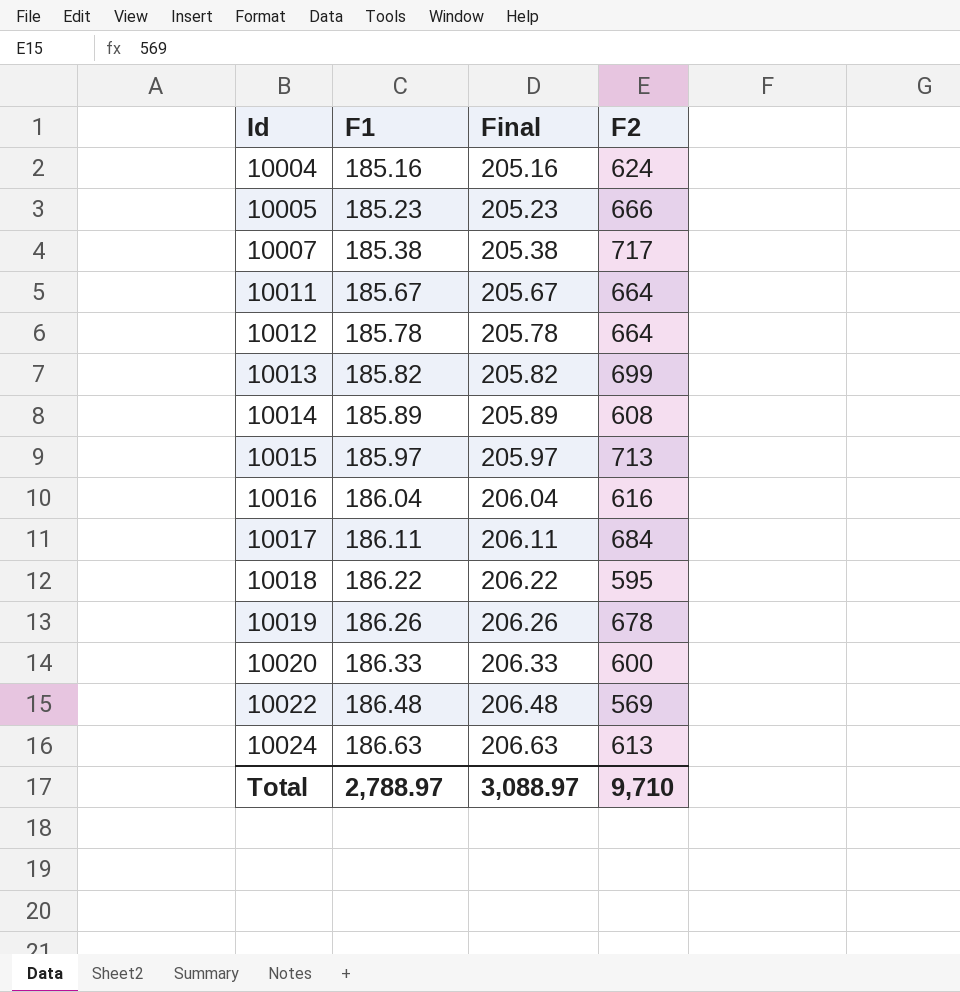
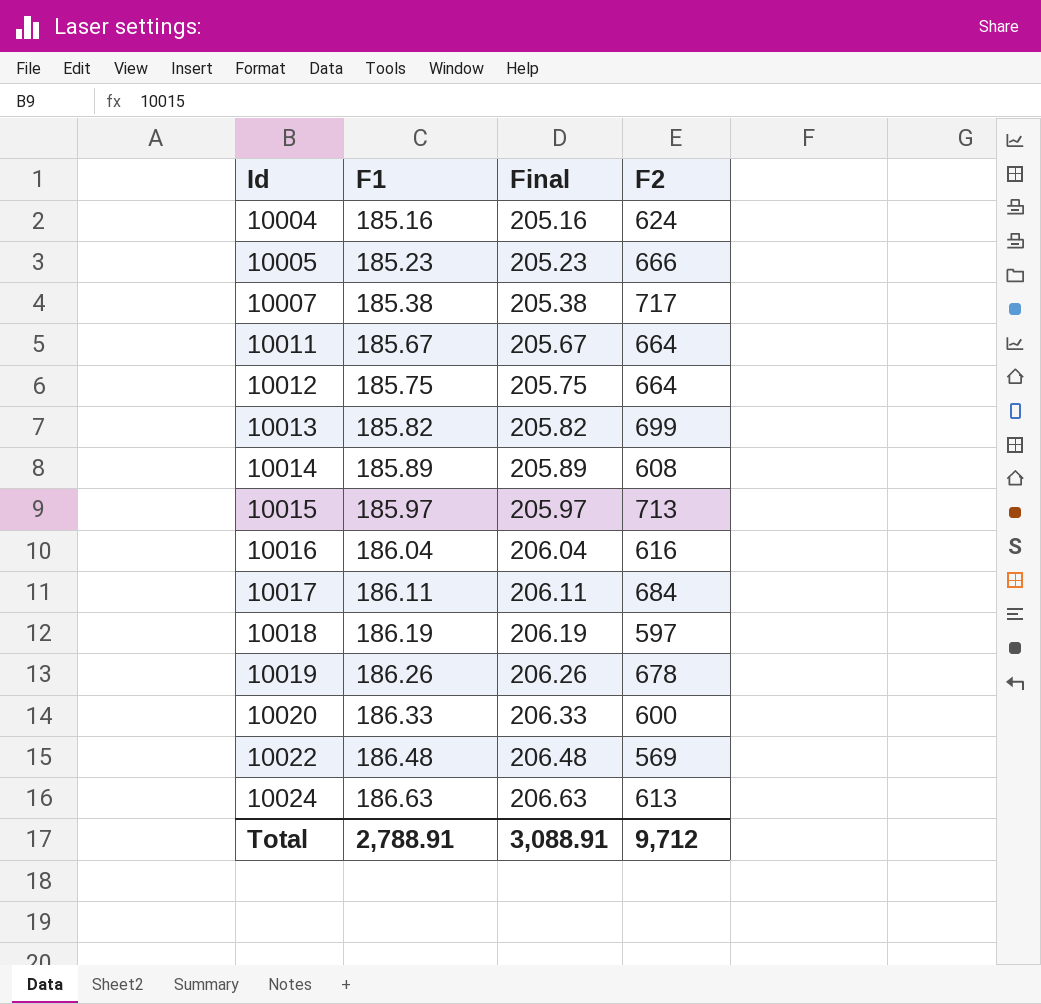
10012 | F1: 185.78 -> 185.75
10012 | Final: 205.78 -> 205.75
10018 | F1: 186.22 -> 186.19
10018 | Final: 206.22 -> 206.19
10018 | F2: 595 -> 597
Total | F1: 2,788.97 -> 2,788.91
Total | Final: 3,088.97 -> 3,088.91
Total | F2: 9,710 -> 9,712

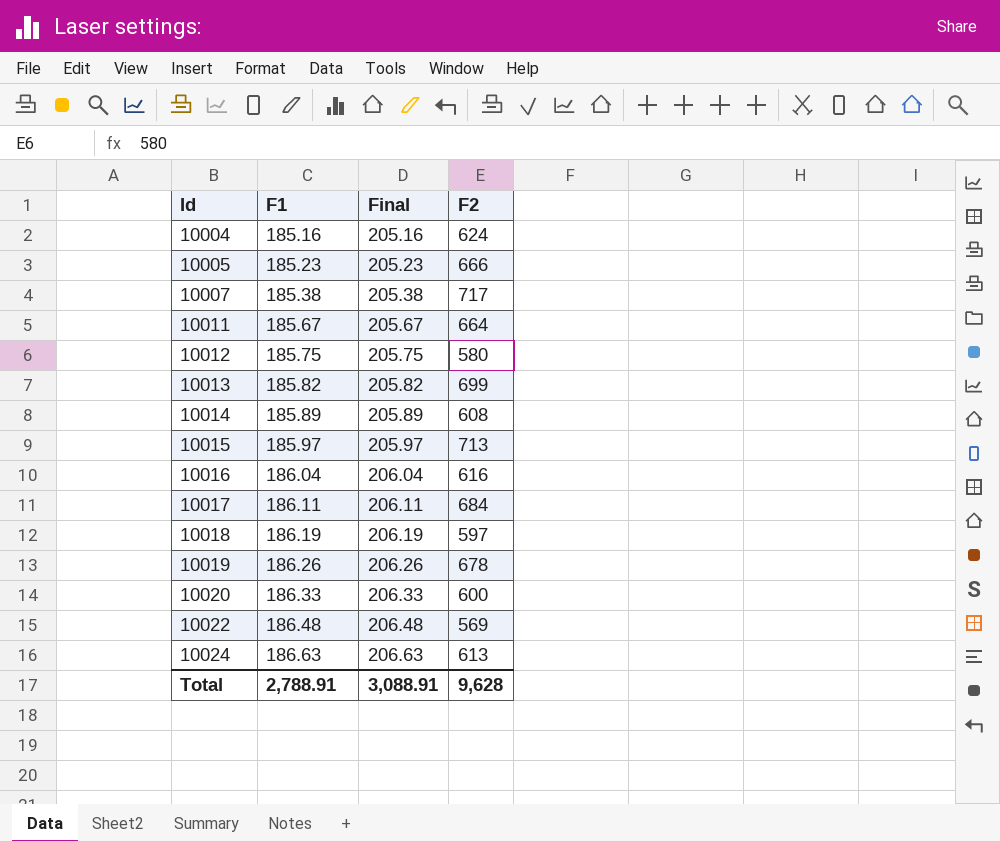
10012 | F2: 664 -> 580
Total | F2: 9,712 -> 9,628

